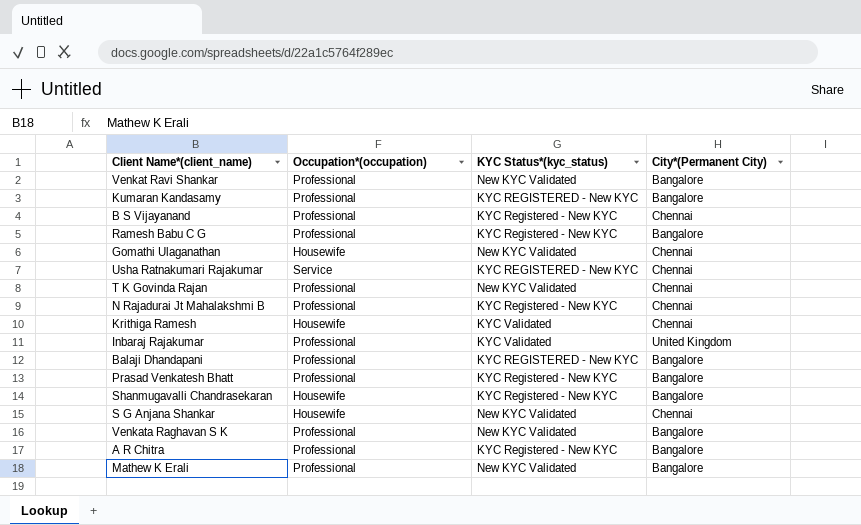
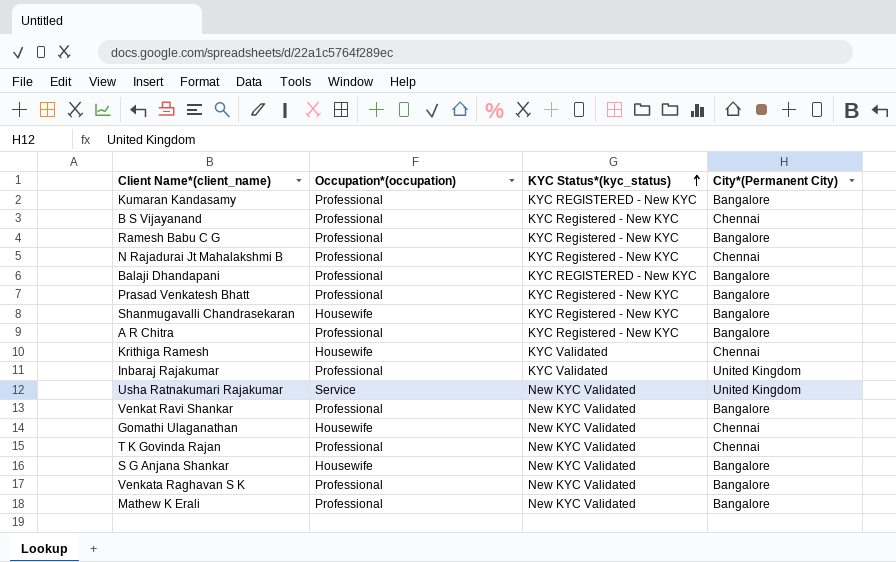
row order: none -> KYC Status*(kyc_status) ascending
Usha Ratnakumari Rajakumar | KYC Status*(kyc_status): KYC REGISTERED - New KYC -> New KYC Validated
Usha Ratnakumari Rajakumar | City*(Permanent City): Chennai -> United Kingdom
S G Anjana Shankar | City*(Permanent City): Chennai -> Bangalore

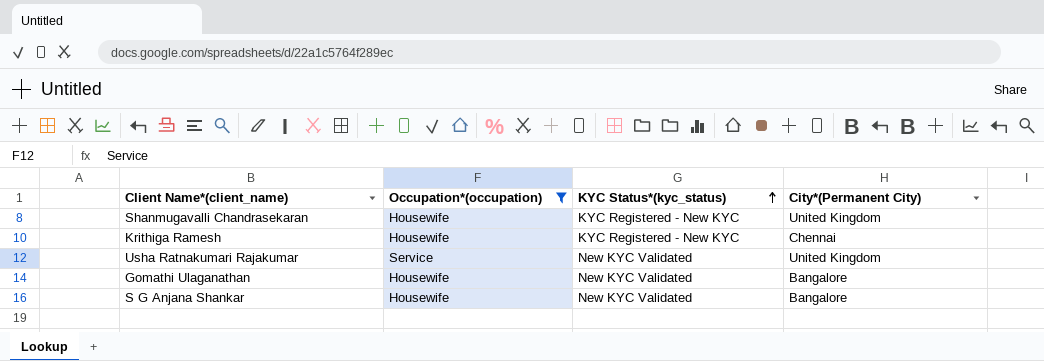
filter: none -> Occupation*(occupation) != Professional
Shanmugavalli Chandrasekaran | City*(Permanent City): Bangalore -> United Kingdom
Krithiga Ramesh | KYC Status*(kyc_status): KYC Validated -> KYC Registered - New KYC
Gomathi Ulaganathan | City*(Permanent City): Chennai -> Bangalore

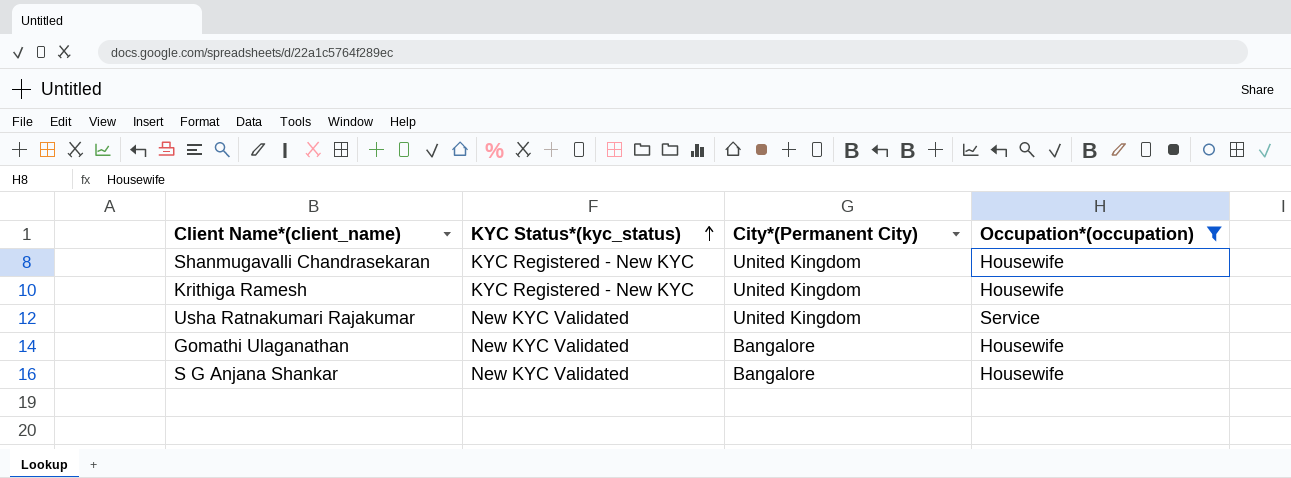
column Occupation*(occupation) | position: 2 -> 4
Krithiga Ramesh | City*(Permanent City): Chennai -> United Kingdom

